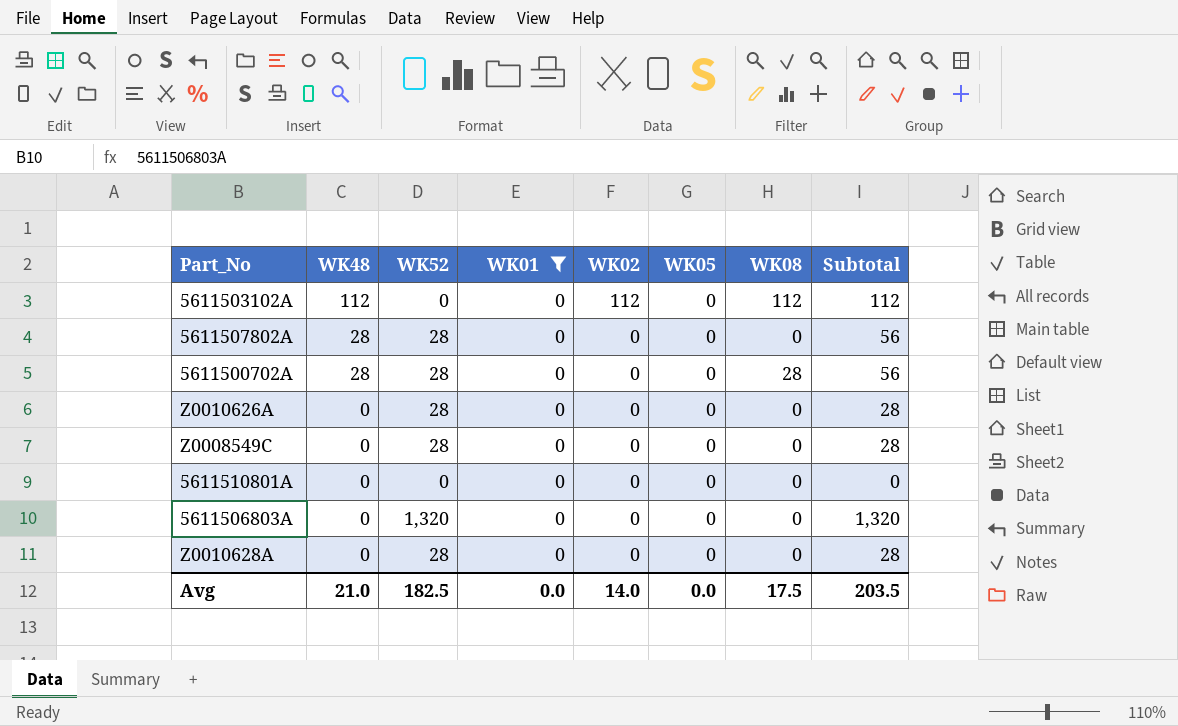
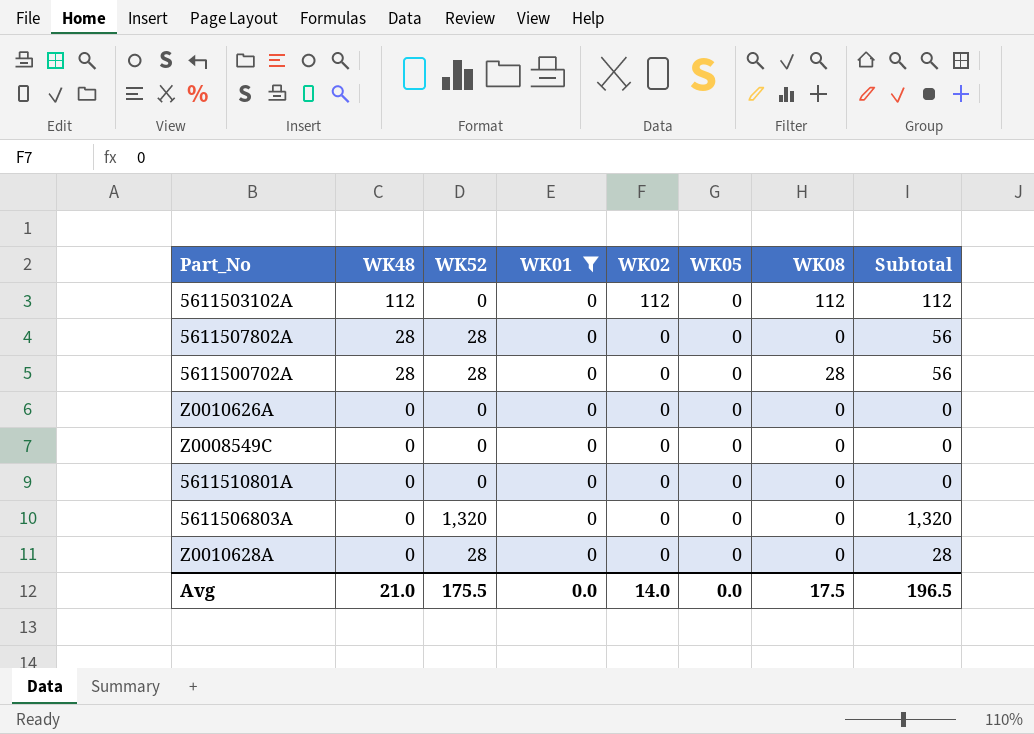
Z0010626A | WK52: 28 -> 0
Z0010626A | Subtotal: 28 -> 0
Z0008549C | WK52: 28 -> 0
Z0008549C | Subtotal: 28 -> 0
Avg | WK52: 182.5 -> 175.5
Avg | Subtotal: 203.5 -> 196.5

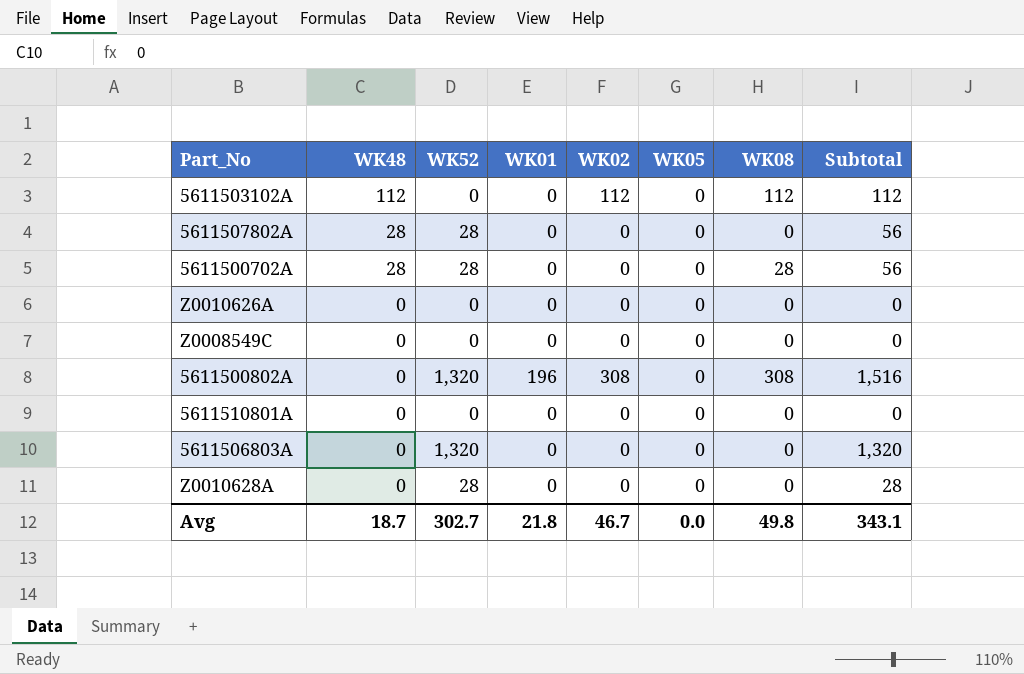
filter: WK01 = 0 -> none
Avg | WK48: 21.0 -> 18.7
Avg | WK52: 175.5 -> 302.7
Avg | WK01: 0.0 -> 21.8
Avg | WK02: 14.0 -> 46.7
Avg | WK08: 17.5 -> 49.8
Avg | Subtotal: 196.5 -> 343.1

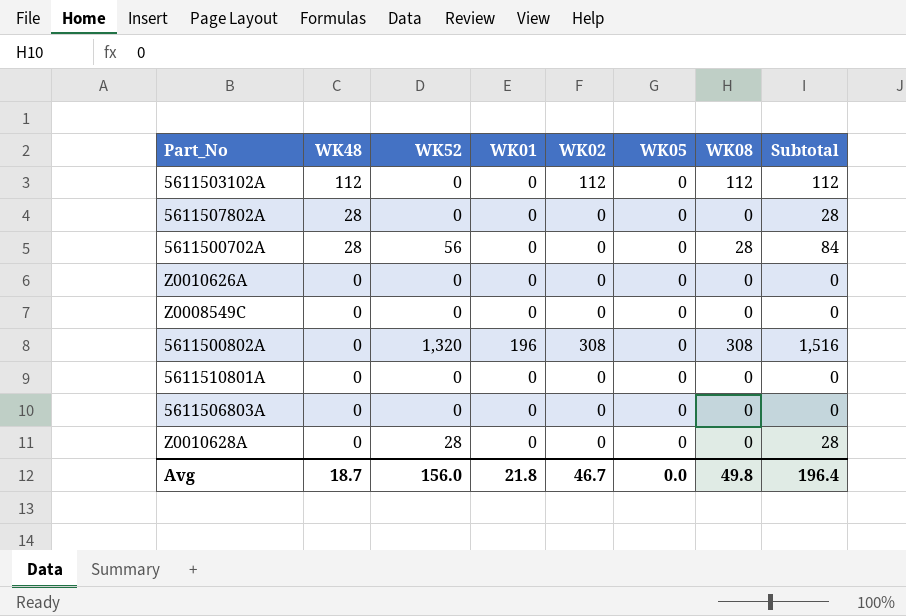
5611507802A | WK52: 28 -> 0
5611507802A | Subtotal: 56 -> 28
5611500702A | WK52: 28 -> 56
5611500702A | Subtotal: 56 -> 84
5611506803A | WK52: 1,320 -> 0
5611506803A | Subtotal: 1,320 -> 0
Avg | WK52: 302.7 -> 156.0
Avg | Subtotal: 343.1 -> 196.4

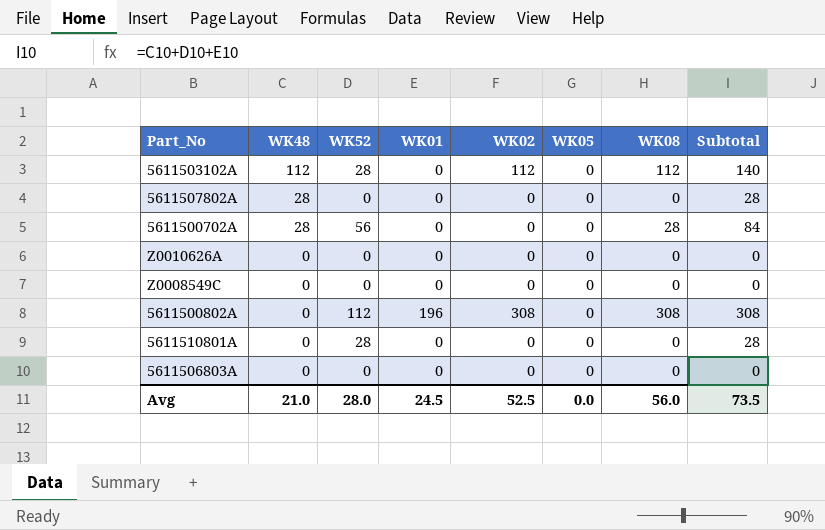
row Z0010628A: 0 | 28 | 0 | 0 | 0 | 0 | 28 -> none
5611503102A | WK52: 0 -> 28
5611503102A | Subtotal: 112 -> 140
5611500802A | WK52: 1,320 -> 112
5611500802A | Subtotal: 1,516 -> 308
5611510801A | WK52: 0 -> 28
5611510801A | Subtotal: 0 -> 28
Avg | WK48: 18.7 -> 21.0
Avg | WK52: 156.0 -> 28.0
Avg | WK01: 21.8 -> 24.5
Avg | WK02: 46.7 -> 52.5
Avg | WK08: 49.8 -> 56.0
Avg | Subtotal: 196.4 -> 73.5

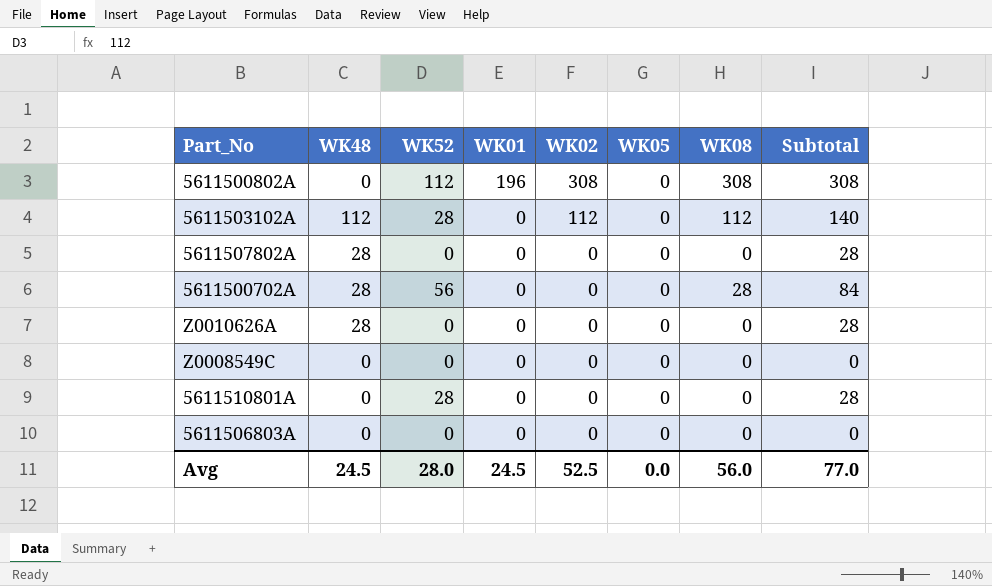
row order: WK48 descending -> WK01 descending
Z0010626A | WK48: 0 -> 28
Z0010626A | Subtotal: 0 -> 28
Avg | WK48: 21.0 -> 24.5
Avg | Subtotal: 73.5 -> 77.0

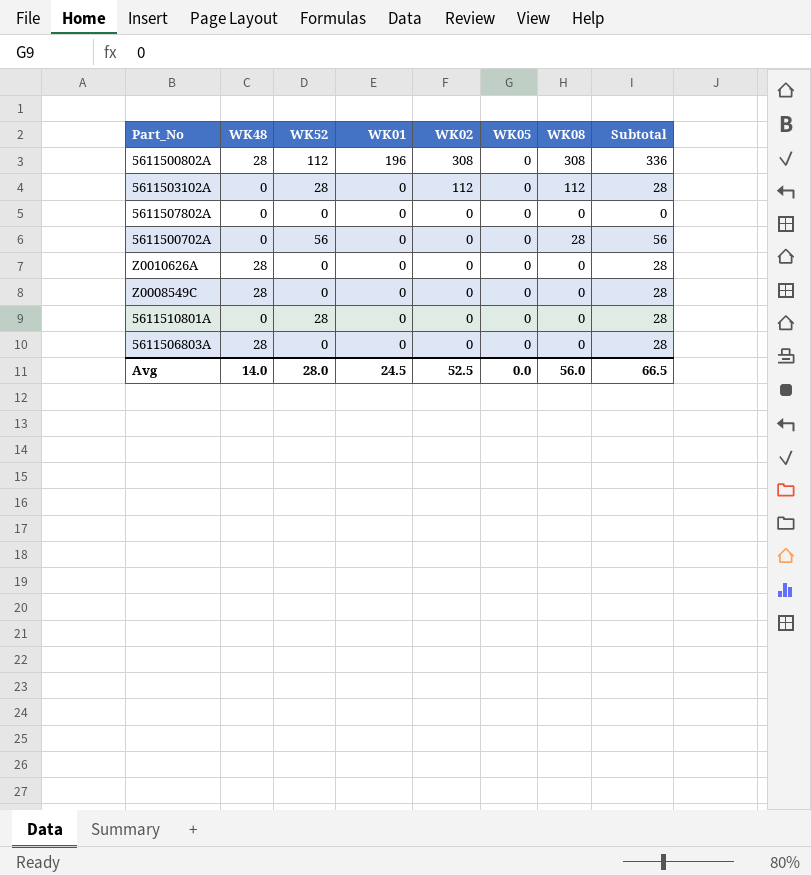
5611500802A | WK48: 0 -> 28
5611500802A | Subtotal: 308 -> 336
5611503102A | WK48: 112 -> 0
5611503102A | Subtotal: 140 -> 28
5611507802A | WK48: 28 -> 0
5611507802A | Subtotal: 28 -> 0
5611500702A | WK48: 28 -> 0
5611500702A | Subtotal: 84 -> 56
Z0008549C | WK48: 0 -> 28
Z0008549C | Subtotal: 0 -> 28
5611506803A | WK48: 0 -> 28
5611506803A | Subtotal: 0 -> 28
Avg | WK48: 24.5 -> 14.0
Avg | Subtotal: 77.0 -> 66.5

